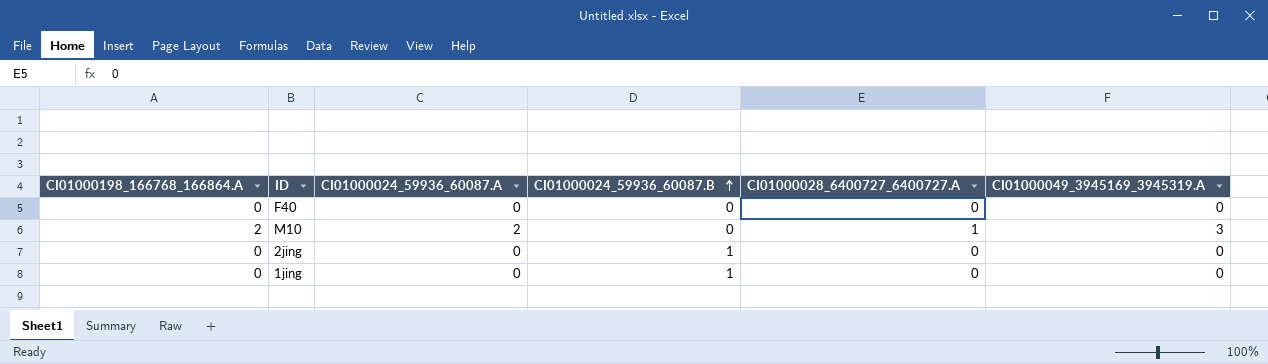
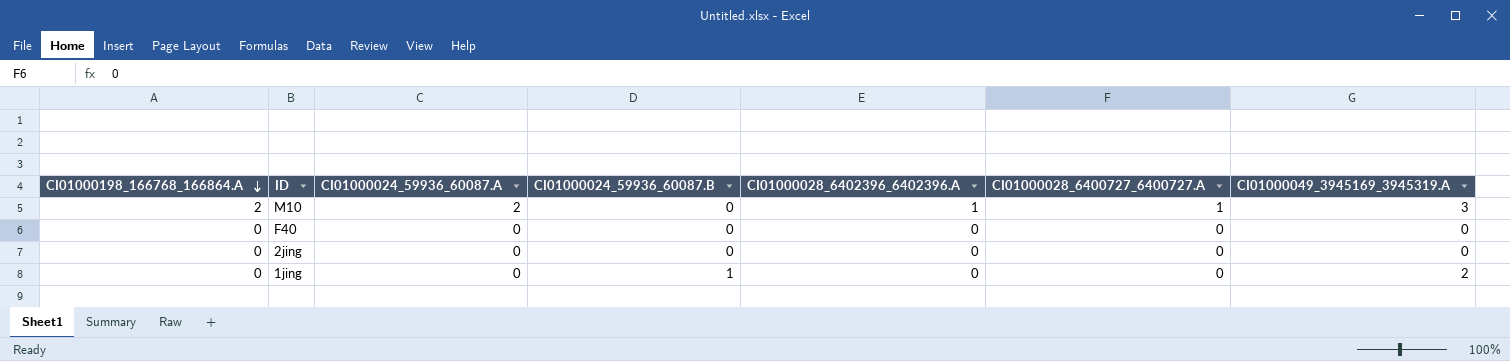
row order: CI01000024_59936_60087.B ascending -> CI01000198_166768_166864.A descending
column CI01000028_6402396_6402396.A | position: none -> 5
2jing | CI01000024_59936_60087.B: 1 -> 0
1jing | CI01000049_3945169_3945319.A: 0 -> 2

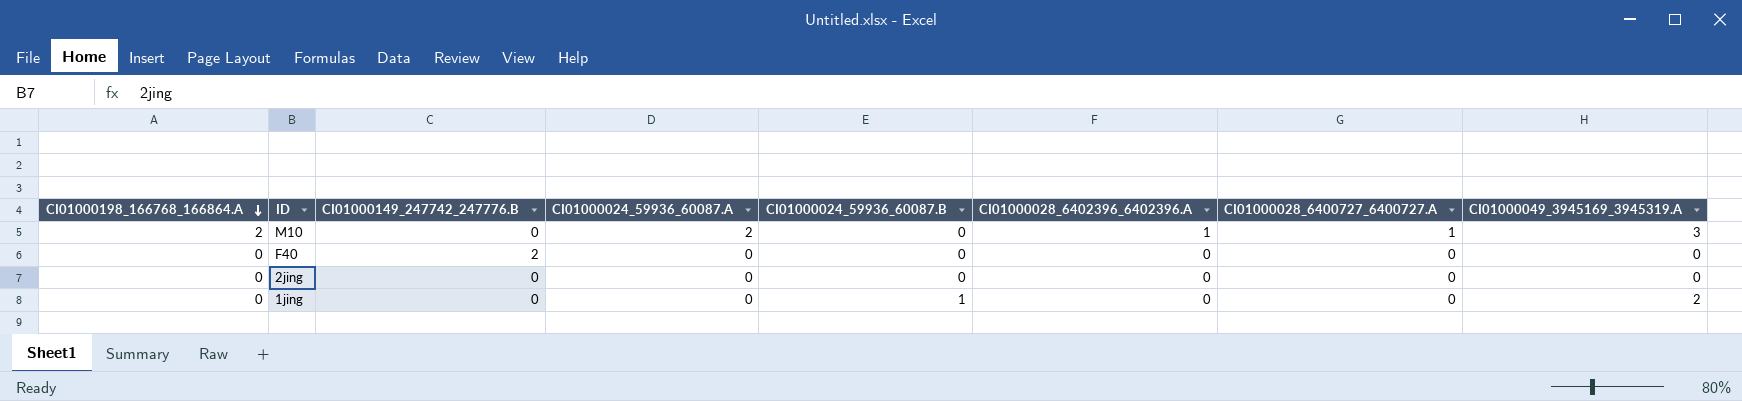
column CI01000149_247742_247776.B | position: none -> 3

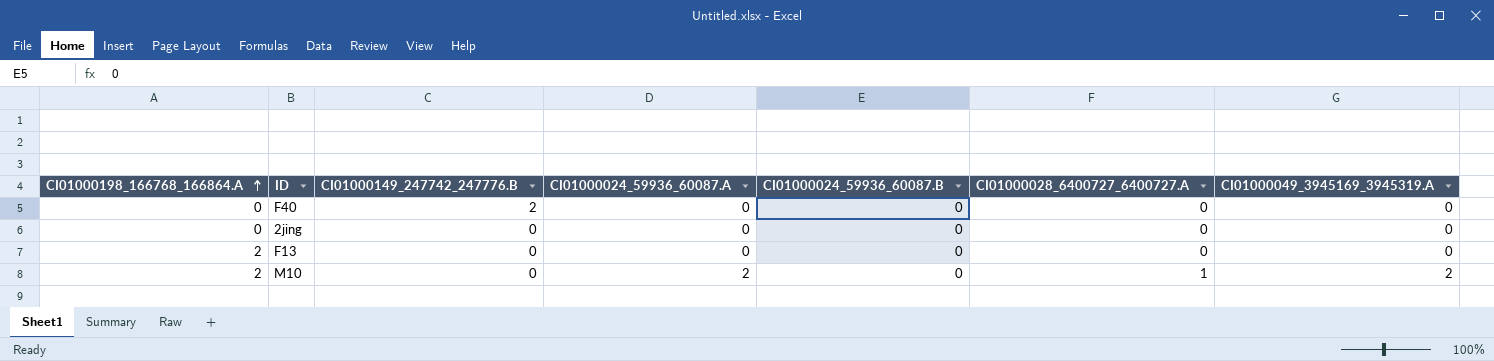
row order: CI01000198_166768_166864.A descending -> CI01000198_166768_166864.A ascending
column CI01000028_6402396_6402396.A | position: 6 -> none
row 1jing: 0 | 0 | 0 | 1 | 0 | 0 | 2 -> none
row F13: none -> 2 | 0 | 0 | 0 | 0 | 0
M10 | CI01000049_3945169_3945319.A: 3 -> 2

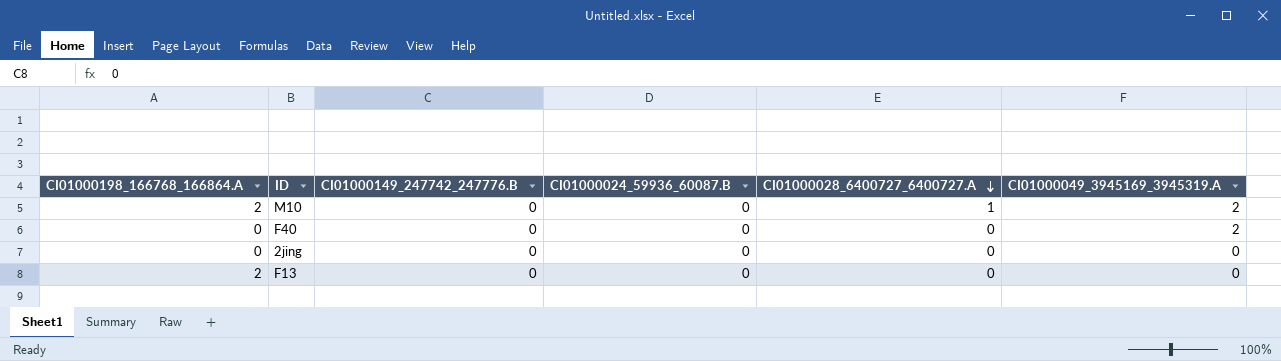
row order: CI01000198_166768_166864.A ascending -> CI01000028_6400727_6400727.A descending
column CI01000024_59936_60087.A | position: 4 -> none
F40 | CI01000149_247742_247776.B: 2 -> 0
F40 | CI01000049_3945169_3945319.A: 0 -> 2

